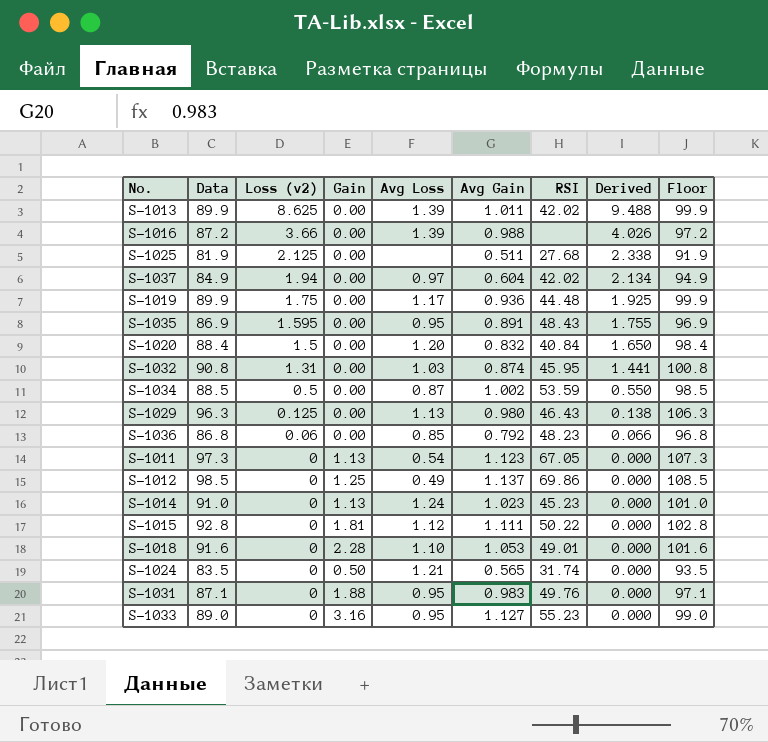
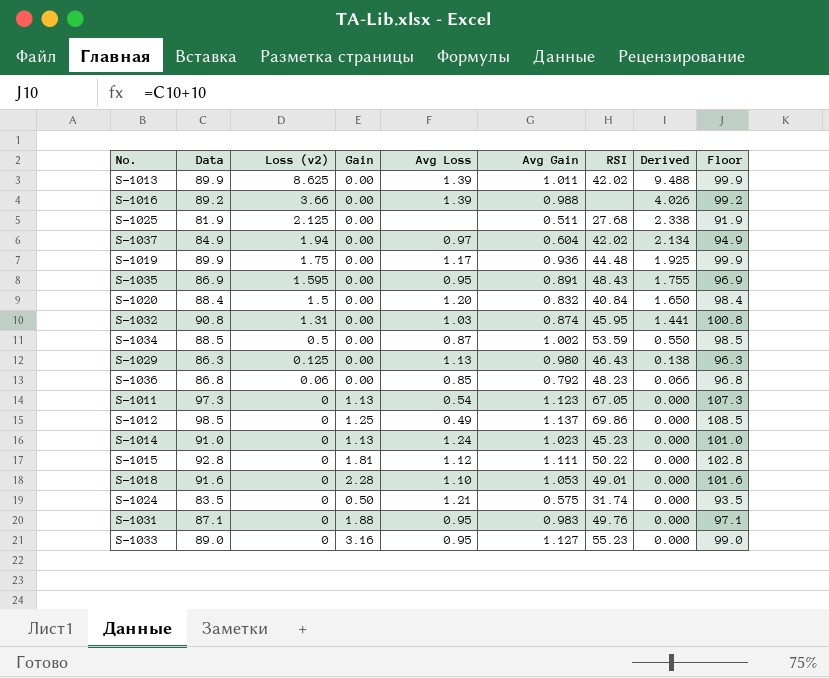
S-1016 | Data: 87.2 -> 89.2
S-1016 | Floor: 97.2 -> 99.2
S-1029 | Data: 96.3 -> 86.3
S-1029 | Floor: 106.3 -> 96.3
S-1024 | Avg Gain: 0.565 -> 0.575

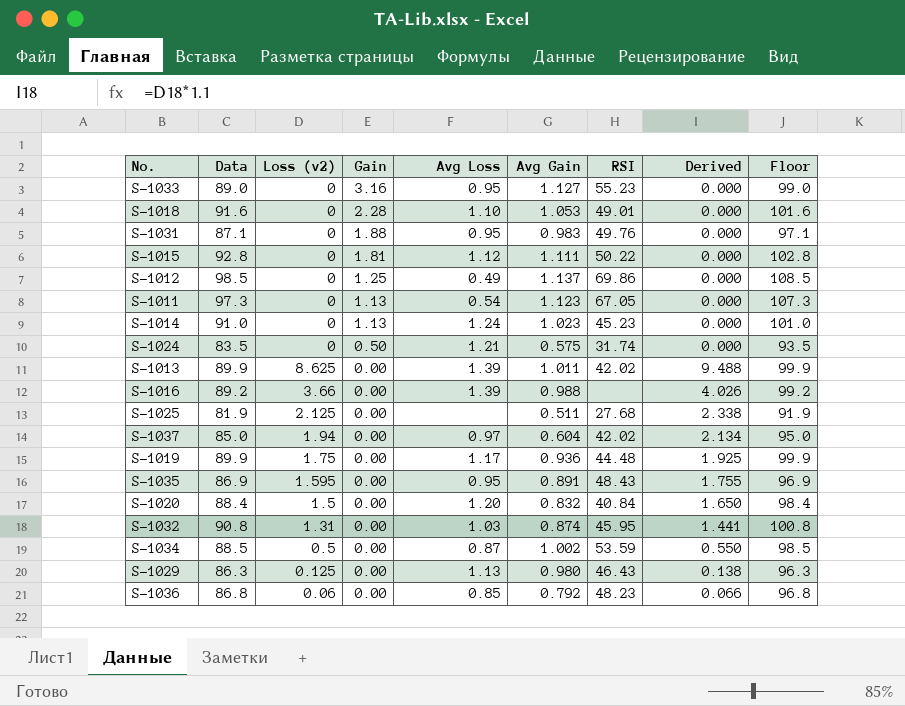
row order: Loss (v2) descending -> Gain descending
S-1037 | Data: 84.9 -> 85.0
S-1037 | Floor: 94.9 -> 95.0

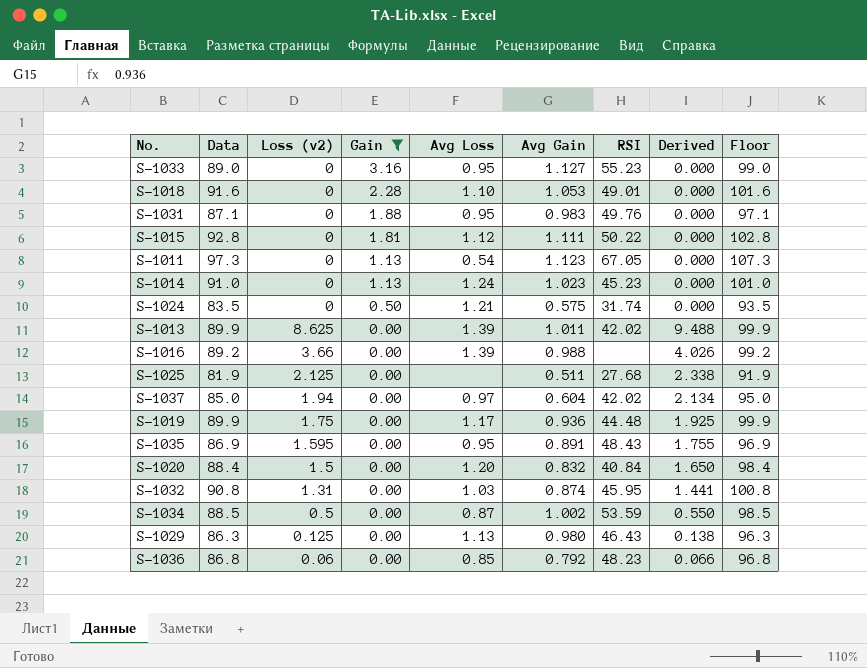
filter: none -> Gain != 1.25

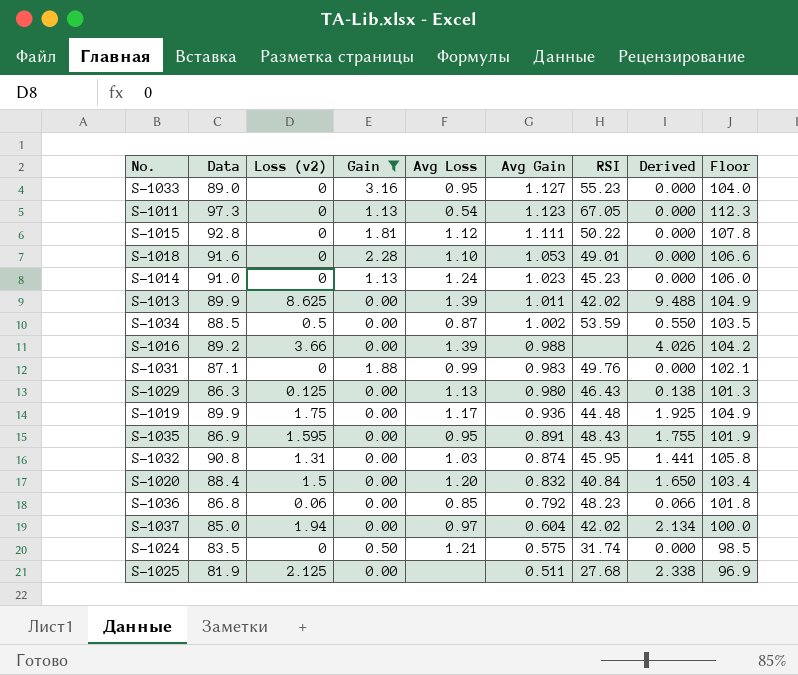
row order: Gain descending -> Avg Gain descending
column Floor | formula: [Data] + 10 -> [Data] + 15
S-1031 | Avg Loss: 0.95 -> 0.99

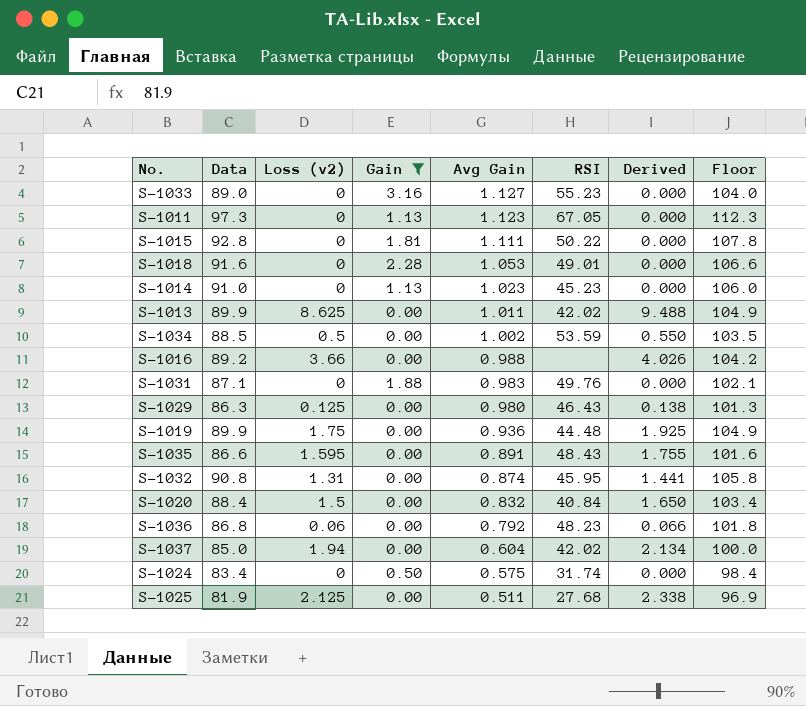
column Avg Loss | position: 5 -> none
S-1035 | Data: 86.9 -> 86.6
S-1035 | Floor: 101.9 -> 101.6
S-1024 | Data: 83.5 -> 83.4
S-1024 | Floor: 98.5 -> 98.4

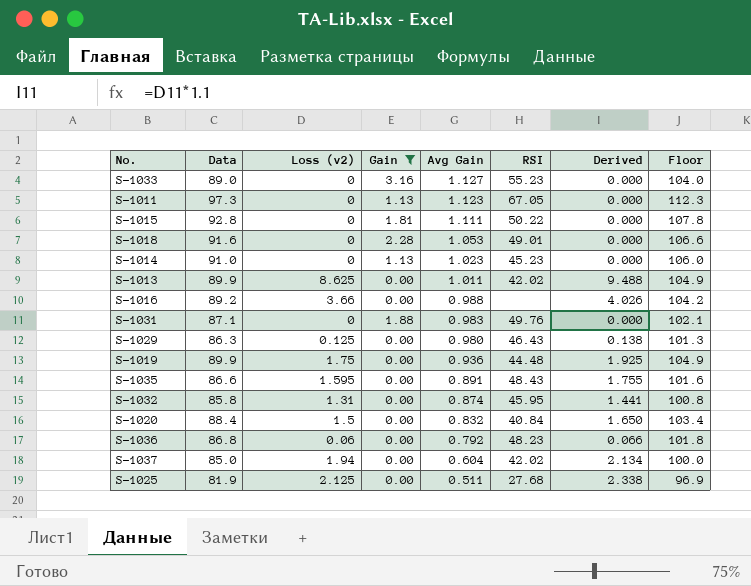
row S-1034: 88.5 | 0.5 | 0.00 | 1.002 | 53.59 | 0.550 | 103.5 -> none
row S-1024: 83.4 | 0 | 0.50 | 0.575 | 31.74 | 0.000 | 98.4 -> none
S-1032 | Data: 90.8 -> 85.8
S-1032 | Floor: 105.8 -> 100.8

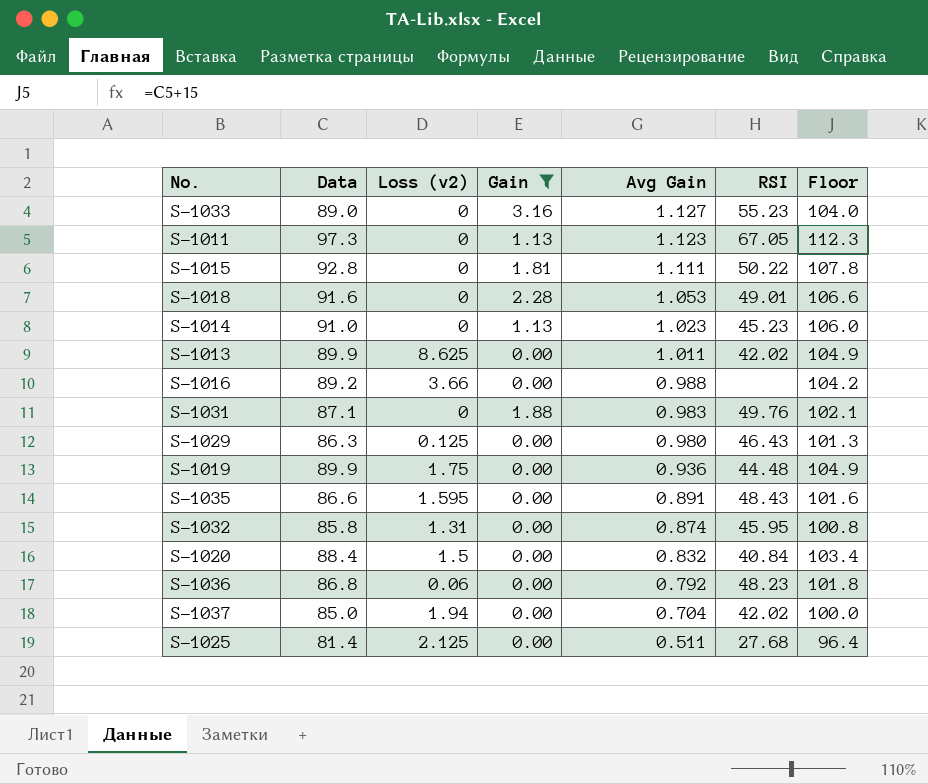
column Derived | formula: [Loss (v2)] * 1.1 -> none
S-1037 | Avg Gain: 0.604 -> 0.704
S-1025 | Data: 81.9 -> 81.4
S-1025 | Floor: 96.9 -> 96.4

